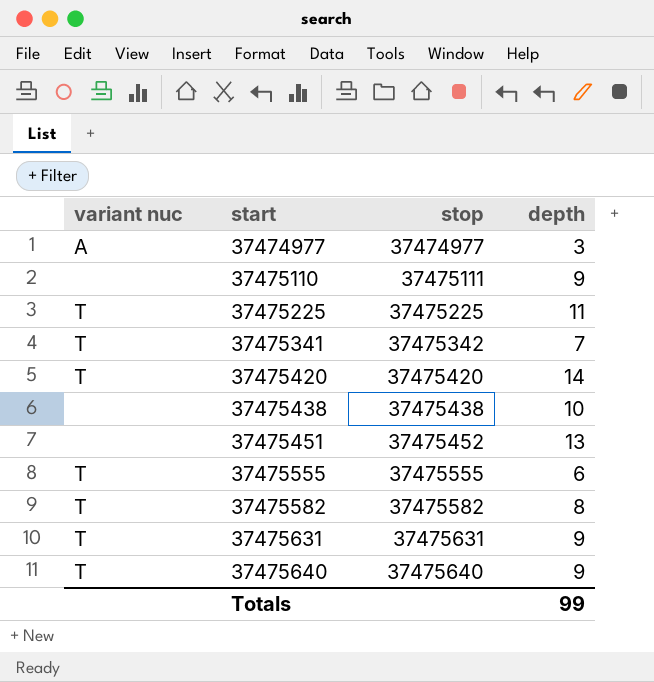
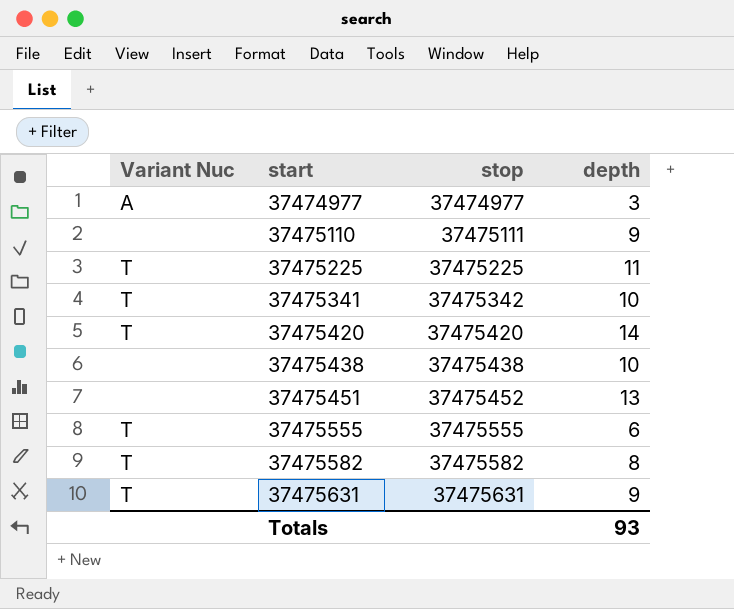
column name: variant nuc -> Variant Nuc
row 37475640: T | 37475640 | 9 -> none
37475341 | depth: 7 -> 10
Totals | depth: 99 -> 93

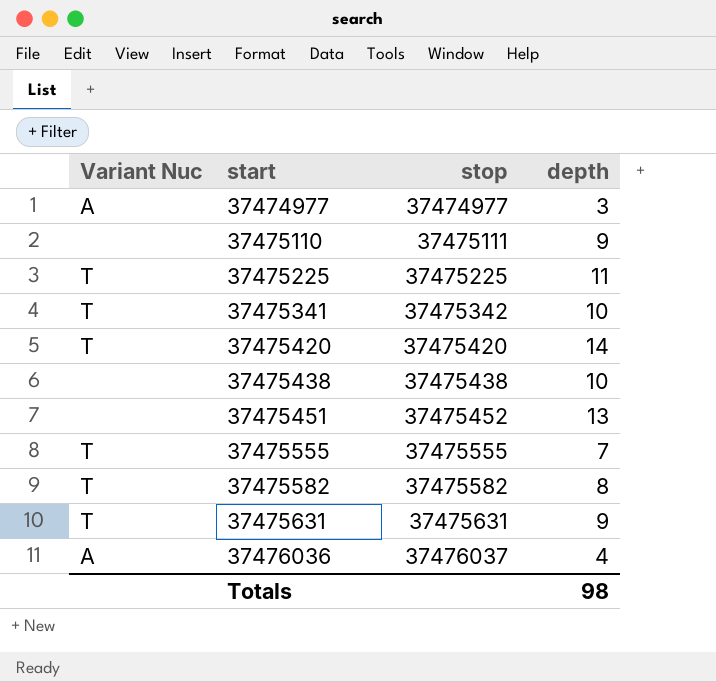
37475555 | depth: 6 -> 7
row 37476036: none -> A | 37476037 | 4
Totals | depth: 93 -> 98

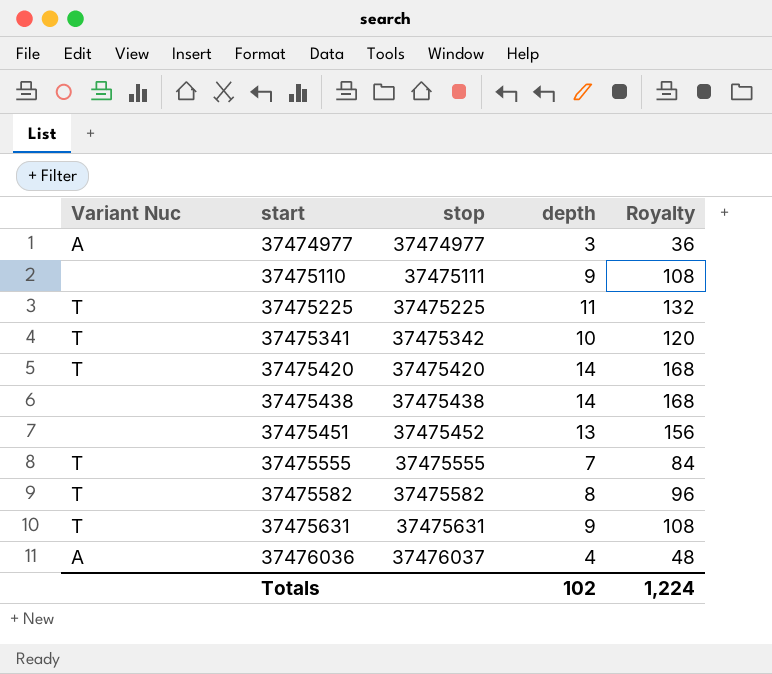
column Royalty | formula: none -> [depth] * 12
37475438 | depth: 10 -> 14
Totals | depth: 98 -> 102

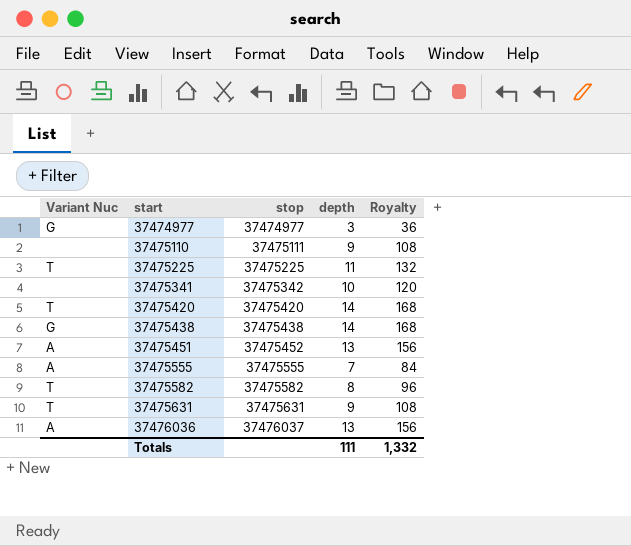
37474977 | Variant Nuc: A -> G
37475341 | Variant Nuc: T -> none
37475438 | Variant Nuc: none -> G
37475451 | Variant Nuc: none -> A
37475555 | Variant Nuc: T -> A
37476036 | depth: 4 -> 13
37476036 | Royalty: 48 -> 156
Totals | depth: 102 -> 111
Totals | Royalty: 1,224 -> 1,332

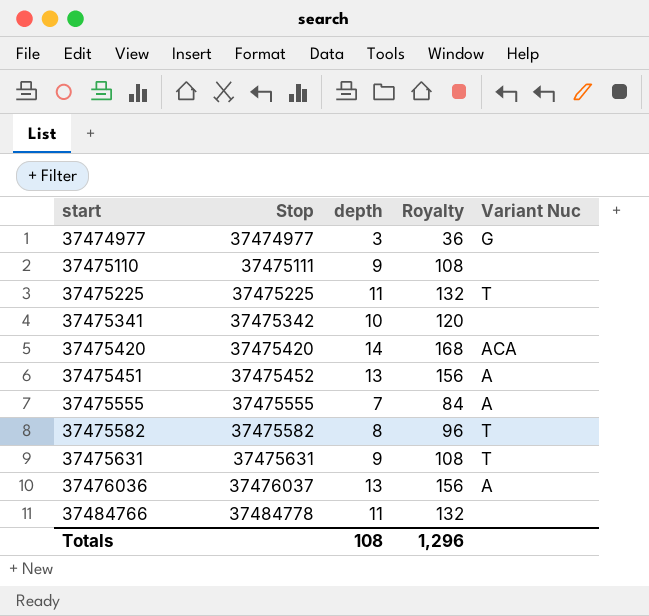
column name: stop -> Stop
column Variant Nuc | position: 1 -> 5
row 37475438: G | 37475438 | 14 | 168 -> none
37475420 | Variant Nuc: T -> ACA
row 37484766: none -> 37484778 | 11 | 132 | none
Totals | depth: 111 -> 108
Totals | Royalty: 1,332 -> 1,296

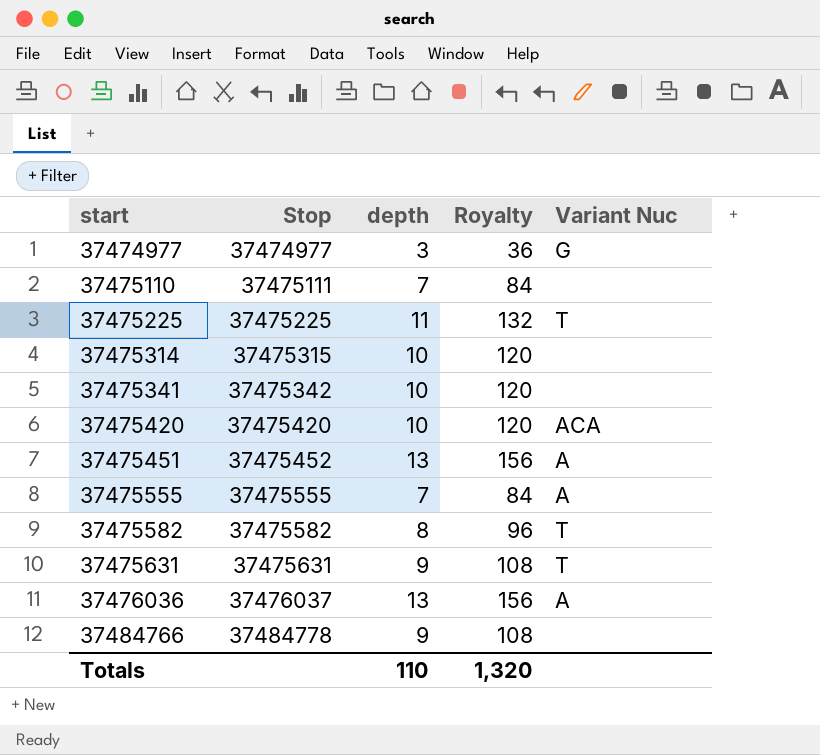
37475110 | depth: 9 -> 7
37475110 | Royalty: 108 -> 84
row 37475314: none -> 37475315 | 10 | 120 | none
37475420 | depth: 14 -> 10
37475420 | Royalty: 168 -> 120
37484766 | depth: 11 -> 9
37484766 | Royalty: 132 -> 108
Totals | depth: 108 -> 110
Totals | Royalty: 1,296 -> 1,320

